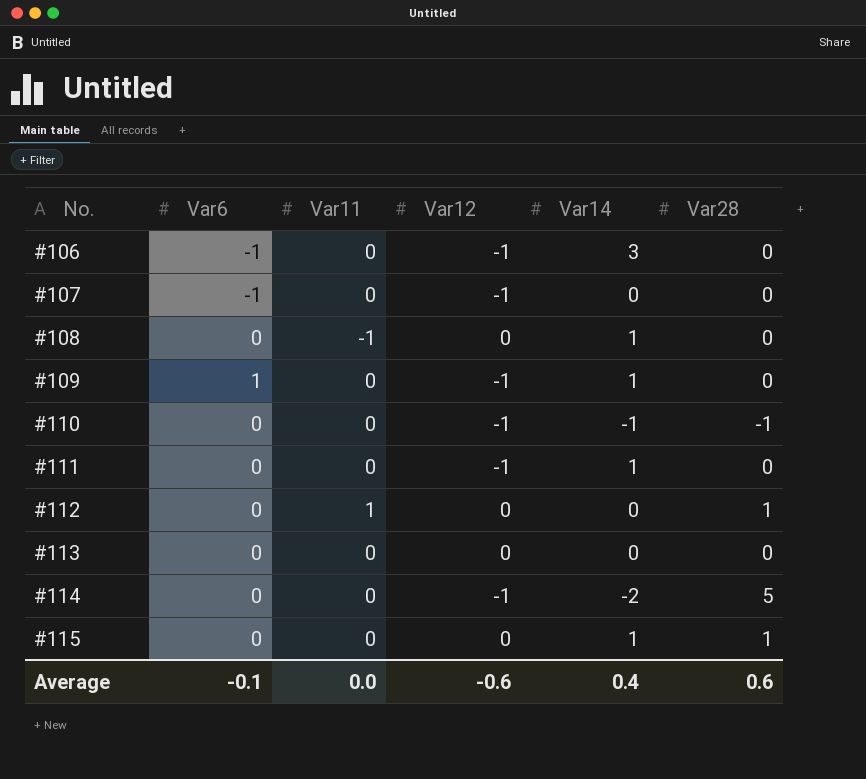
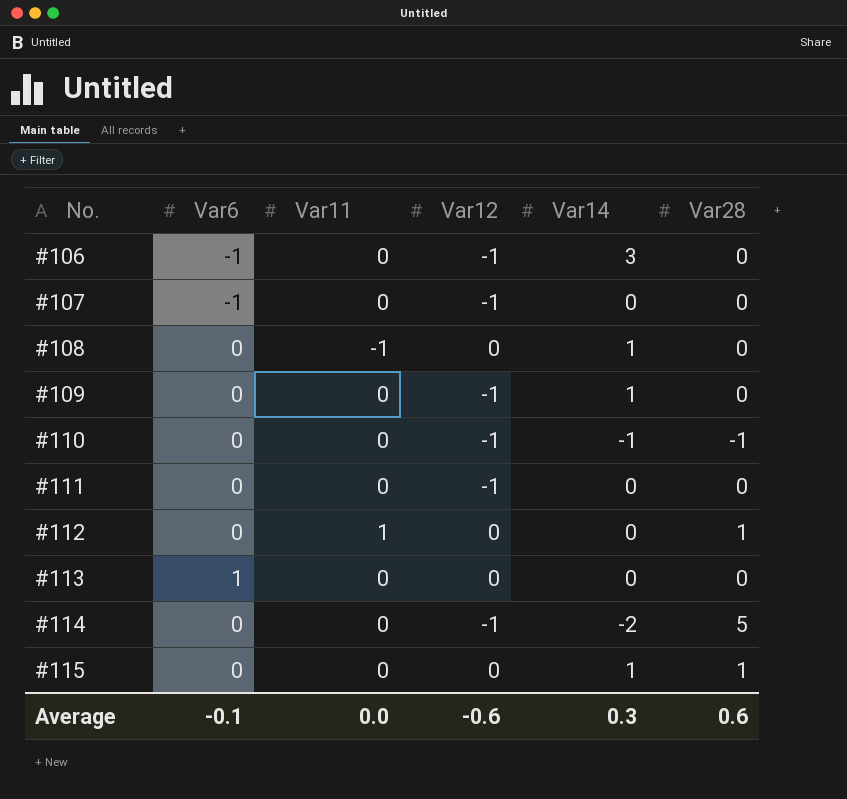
#109 | Var6: 1 -> 0
#111 | Var14: 1 -> 0
#113 | Var6: 0 -> 1
Average | Var14: 0.4 -> 0.3

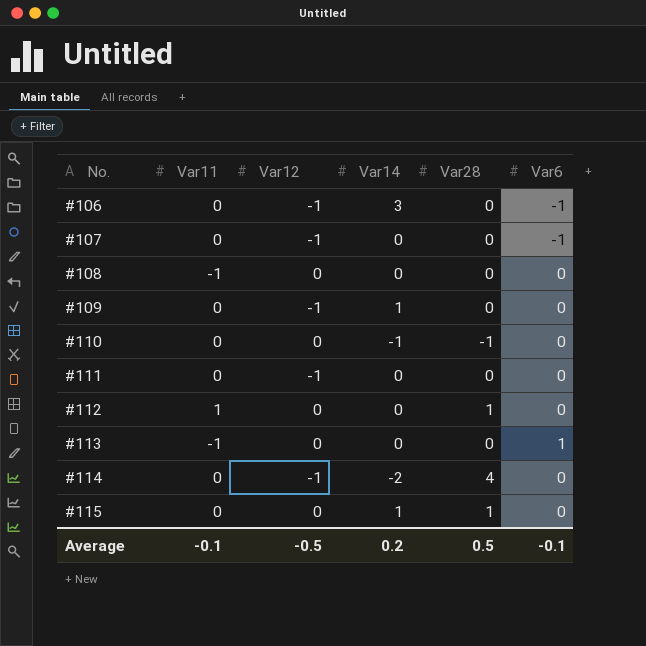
column Var6 | position: 2 -> 6
#108 | Var14: 1 -> 0
#110 | Var12: -1 -> 0
#113 | Var11: 0 -> -1
#114 | Var28: 5 -> 4
Average | Var11: 0.0 -> -0.1
Average | Var12: -0.6 -> -0.5
Average | Var14: 0.3 -> 0.2
Average | Var28: 0.6 -> 0.5

